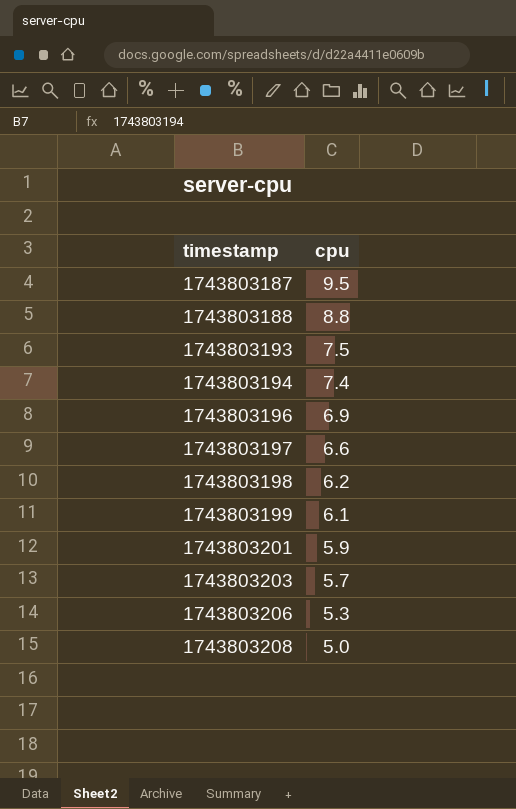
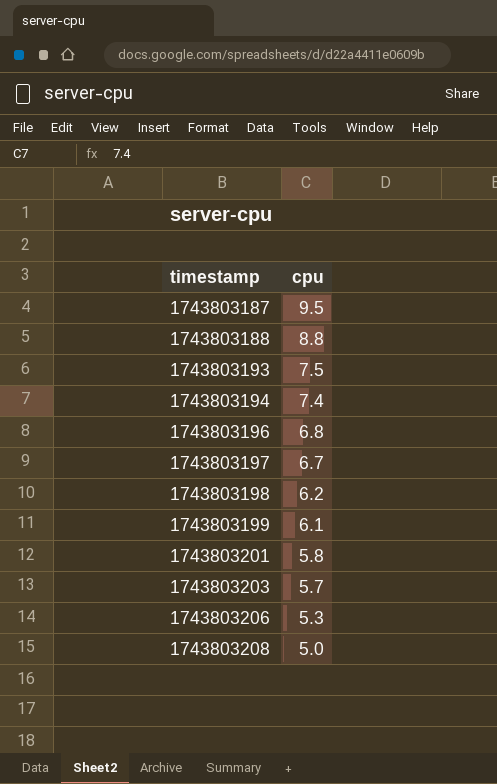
1743803196 | cpu: 6.9 -> 6.8
1743803197 | cpu: 6.6 -> 6.7
1743803201 | cpu: 5.9 -> 5.8

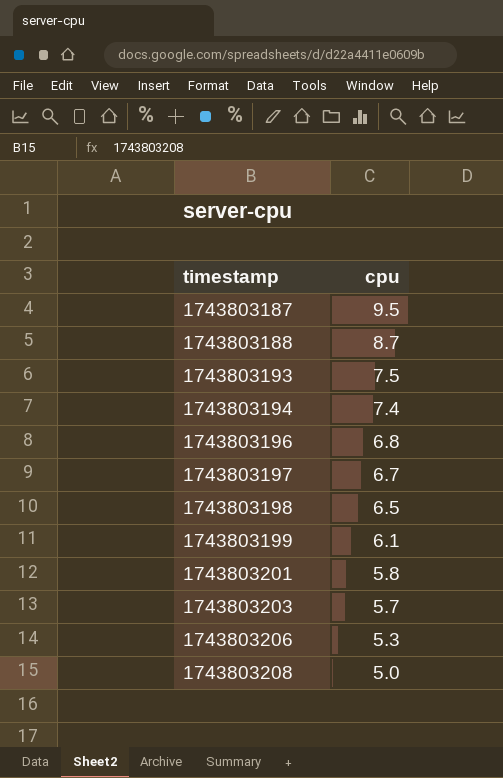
1743803188 | cpu: 8.8 -> 8.7
1743803198 | cpu: 6.2 -> 6.5

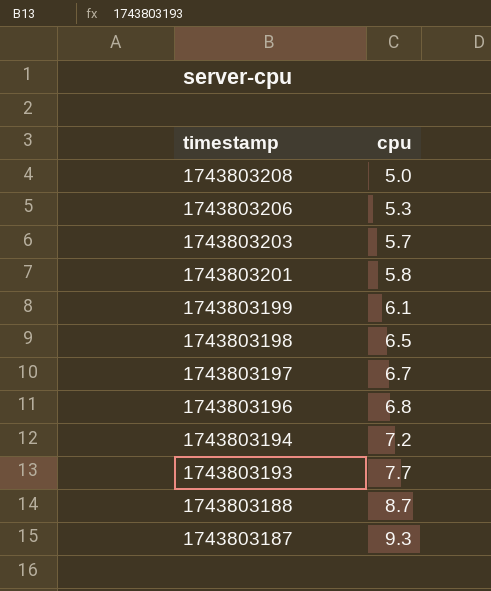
row order: timestamp ascending -> timestamp descending
1743803194 | cpu: 7.4 -> 7.2
1743803193 | cpu: 7.5 -> 7.7
1743803187 | cpu: 9.5 -> 9.3

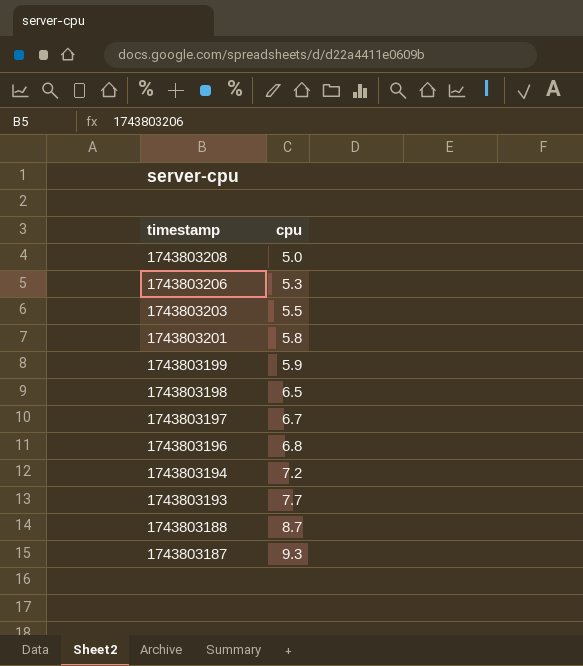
1743803203 | cpu: 5.7 -> 5.5
1743803199 | cpu: 6.1 -> 5.9

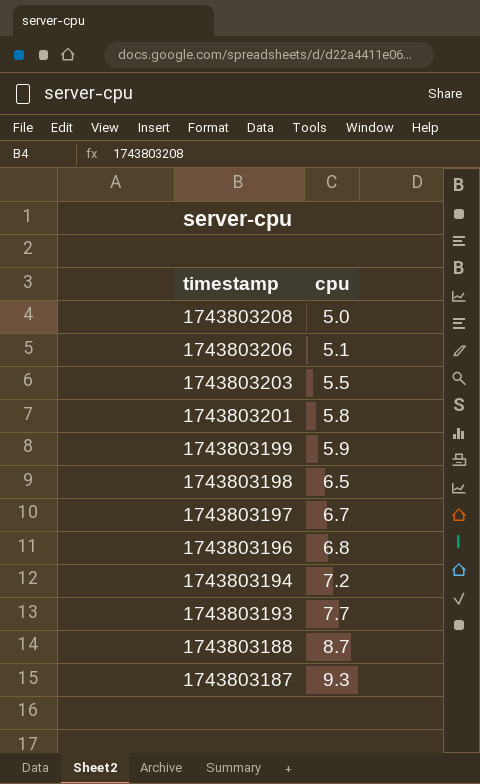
1743803206 | cpu: 5.3 -> 5.1

